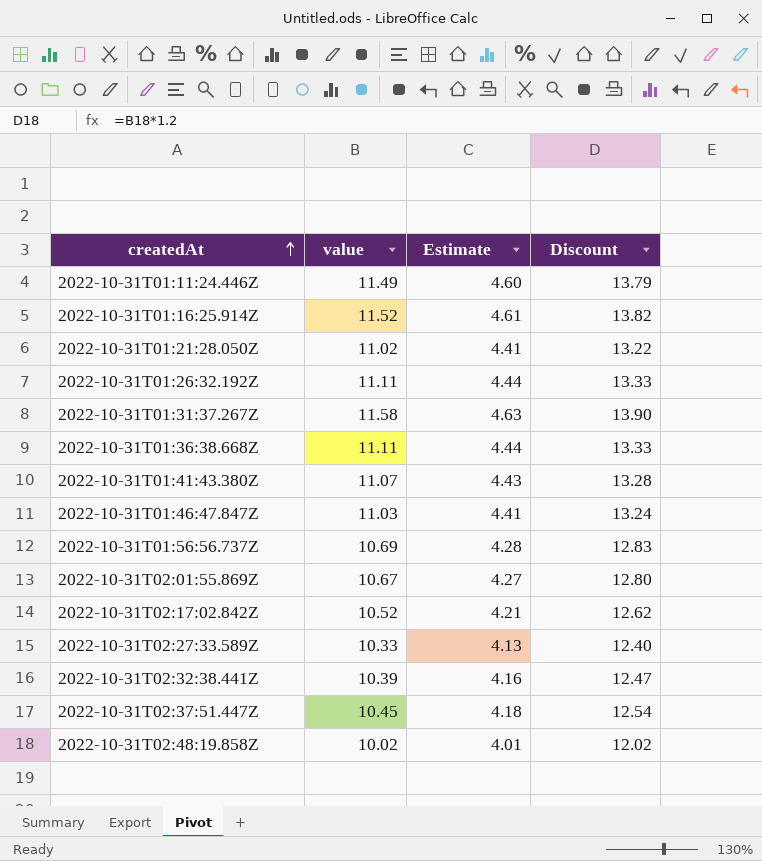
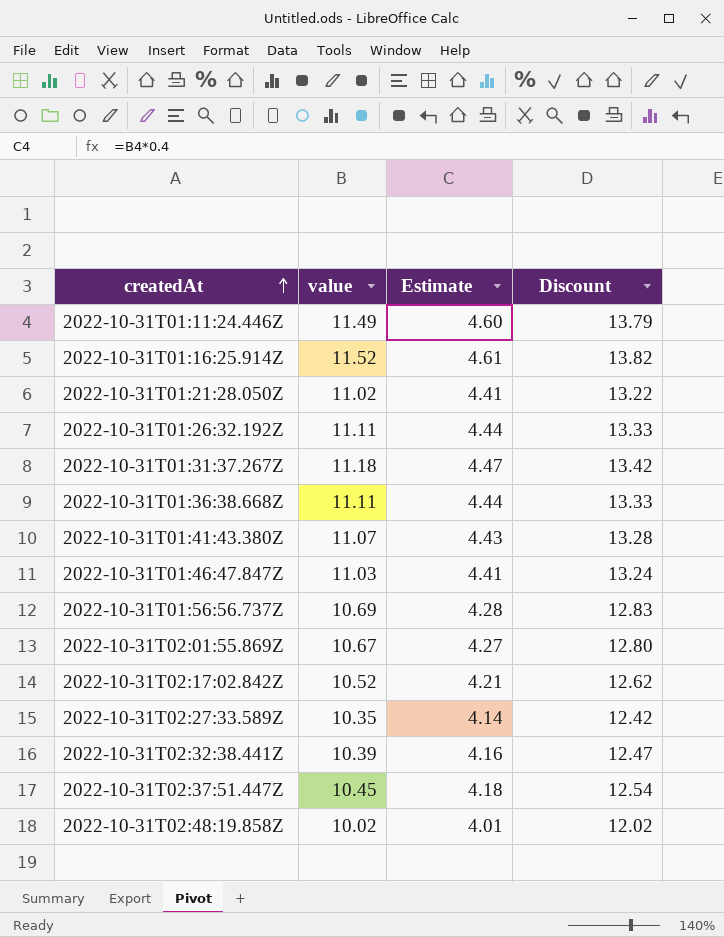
2022-10-31T01:31:37.267Z | value: 11.58 -> 11.18
2022-10-31T01:31:37.267Z | Estimate: 4.63 -> 4.47
2022-10-31T01:31:37.267Z | Discount: 13.90 -> 13.42
2022-10-31T02:27:33.589Z | value: 10.33 -> 10.35
2022-10-31T02:27:33.589Z | Estimate: 4.13 -> 4.14
2022-10-31T02:27:33.589Z | Discount: 12.40 -> 12.42

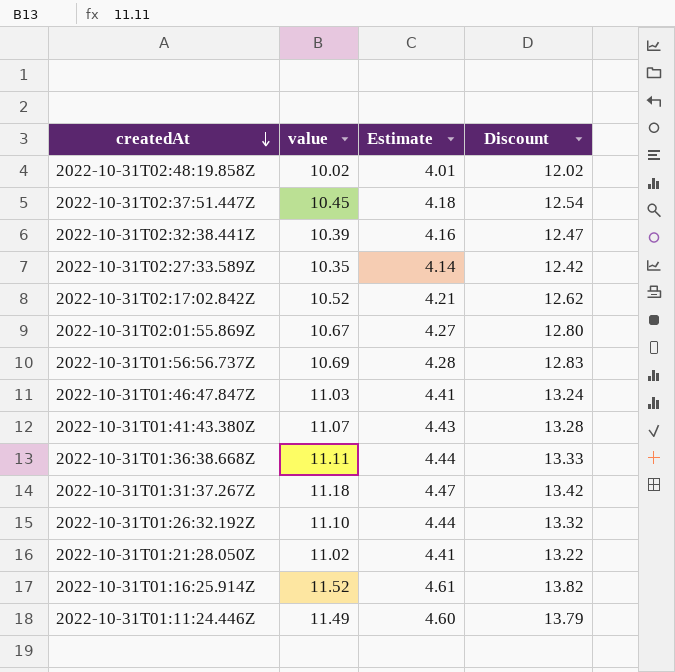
row order: createdAt ascending -> createdAt descending
2022-10-31T01:26:32.192Z | value: 11.11 -> 11.10
2022-10-31T01:26:32.192Z | Discount: 13.33 -> 13.32

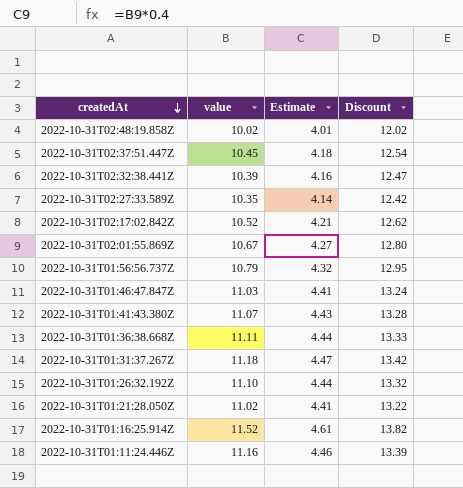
2022-10-31T01:56:56.737Z | value: 10.69 -> 10.79
2022-10-31T01:56:56.737Z | Estimate: 4.28 -> 4.32
2022-10-31T01:56:56.737Z | Discount: 12.83 -> 12.95
2022-10-31T01:11:24.446Z | value: 11.49 -> 11.16
2022-10-31T01:11:24.446Z | Estimate: 4.60 -> 4.46
2022-10-31T01:11:24.446Z | Discount: 13.79 -> 13.39

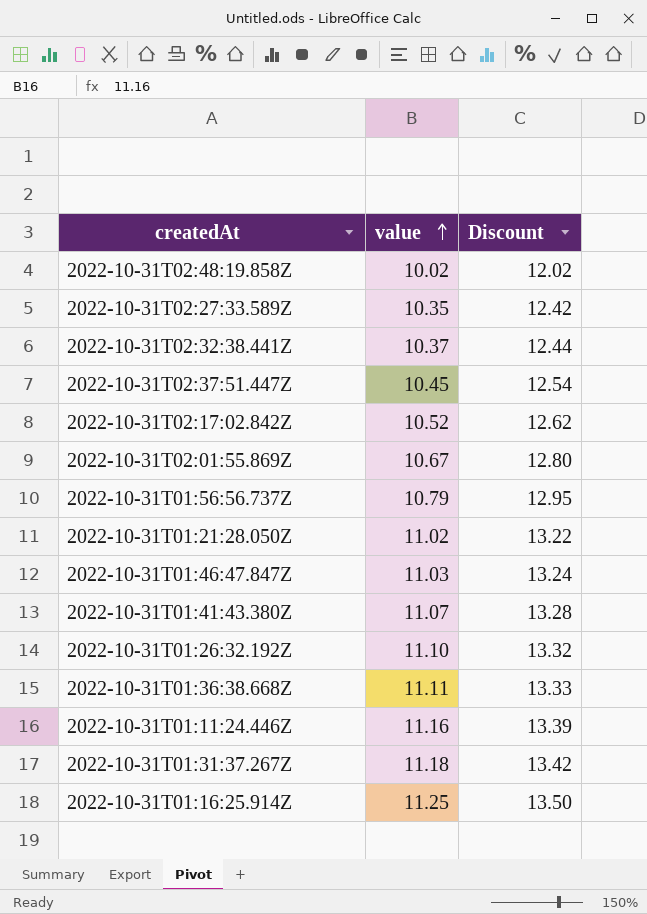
row order: createdAt descending -> value ascending
column Estimate | formula: [value] * 0.4 -> none
2022-10-31T02:32:38.441Z | value: 10.39 -> 10.37
2022-10-31T02:32:38.441Z | Discount: 12.47 -> 12.44
2022-10-31T01:16:25.914Z | value: 11.52 -> 11.25
2022-10-31T01:16:25.914Z | Discount: 13.82 -> 13.50

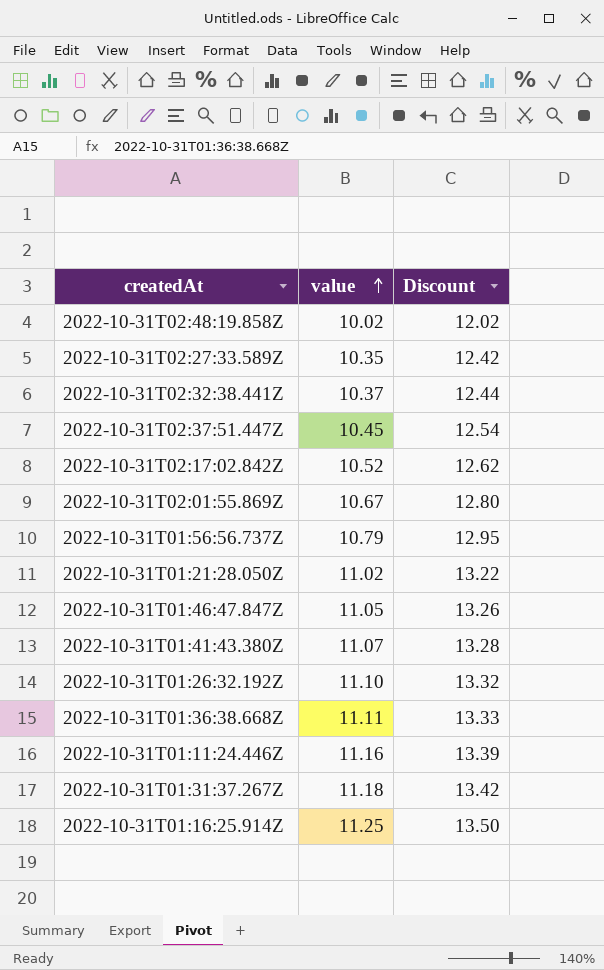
2022-10-31T01:46:47.847Z | value: 11.03 -> 11.05
2022-10-31T01:46:47.847Z | Discount: 13.24 -> 13.26

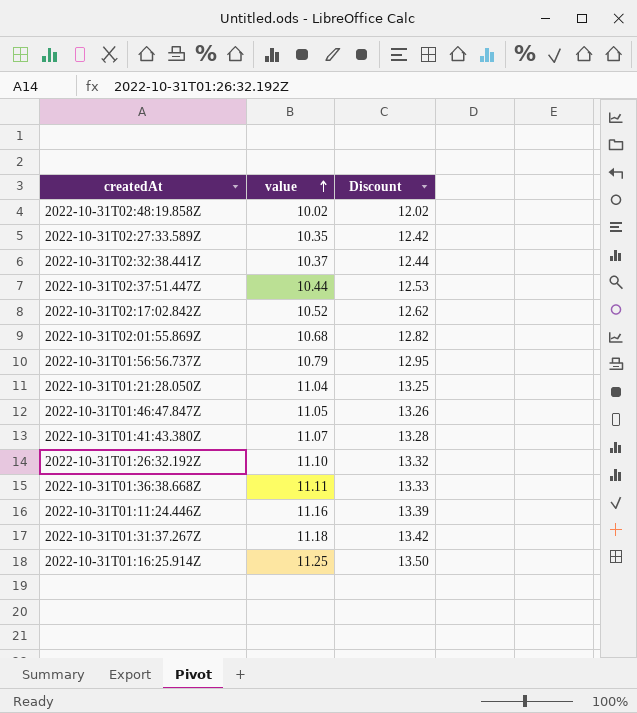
2022-10-31T02:37:51.447Z | value: 10.45 -> 10.44
2022-10-31T02:37:51.447Z | Discount: 12.54 -> 12.53
2022-10-31T02:01:55.869Z | value: 10.67 -> 10.68
2022-10-31T02:01:55.869Z | Discount: 12.80 -> 12.82
2022-10-31T01:21:28.050Z | value: 11.02 -> 11.04
2022-10-31T01:21:28.050Z | Discount: 13.22 -> 13.25

